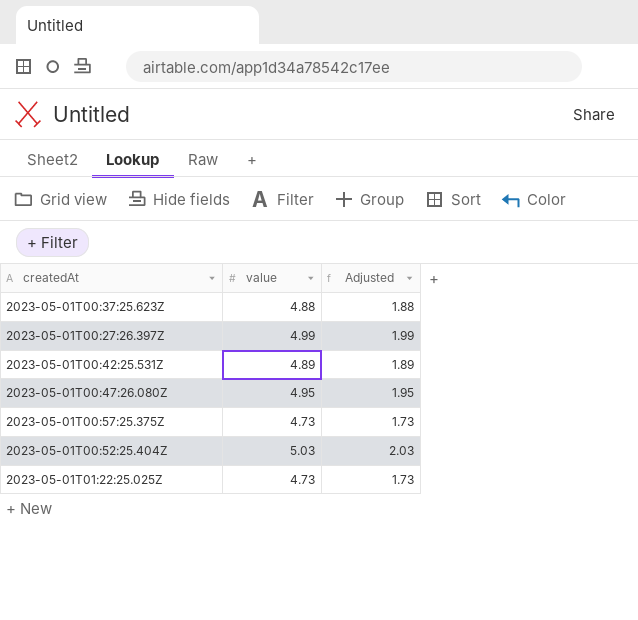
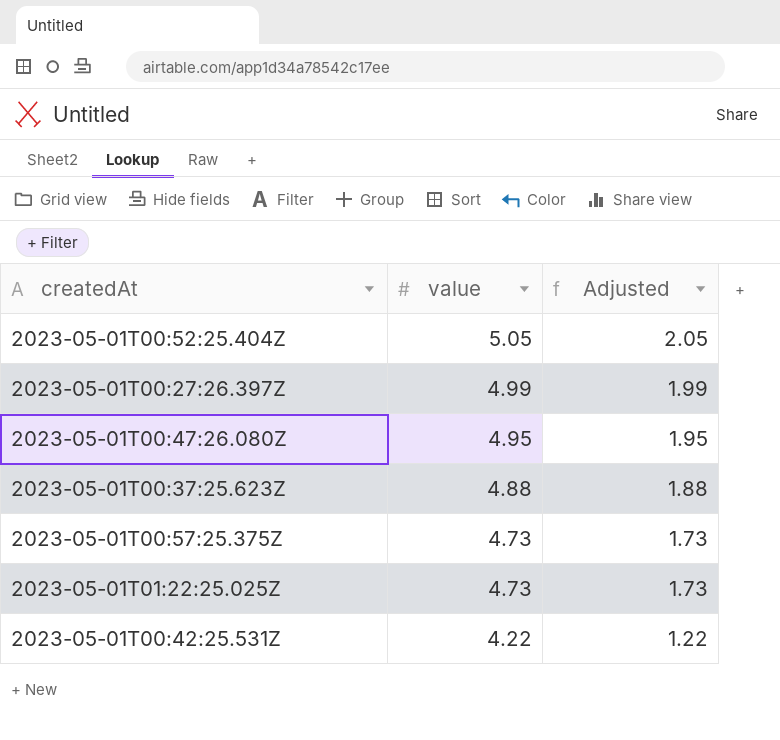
row order: none -> value descending
2023-05-01T00:52:25.404Z | value: 5.03 -> 5.05
2023-05-01T00:52:25.404Z | Adjusted: 2.03 -> 2.05
2023-05-01T00:42:25.531Z | value: 4.89 -> 4.22
2023-05-01T00:42:25.531Z | Adjusted: 1.89 -> 1.22

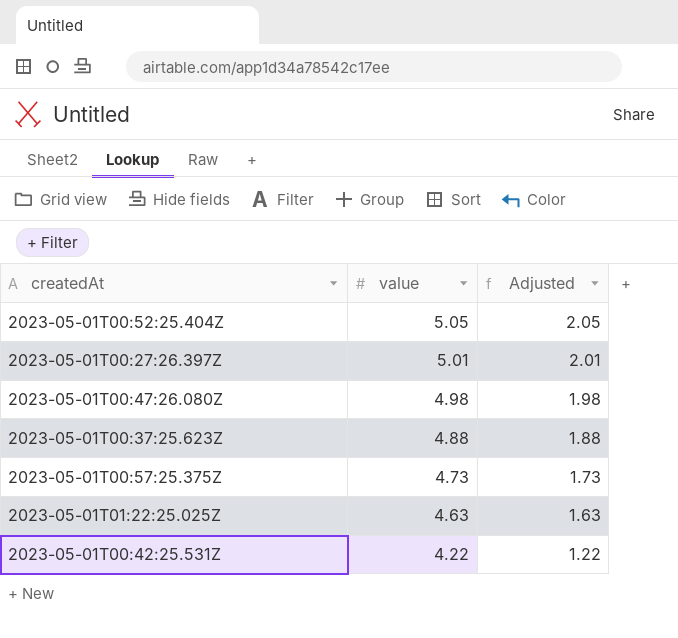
2023-05-01T00:27:26.397Z | value: 4.99 -> 5.01
2023-05-01T00:27:26.397Z | Adjusted: 1.99 -> 2.01
2023-05-01T00:47:26.080Z | value: 4.95 -> 4.98
2023-05-01T00:47:26.080Z | Adjusted: 1.95 -> 1.98
2023-05-01T01:22:25.025Z | value: 4.73 -> 4.63
2023-05-01T01:22:25.025Z | Adjusted: 1.73 -> 1.63

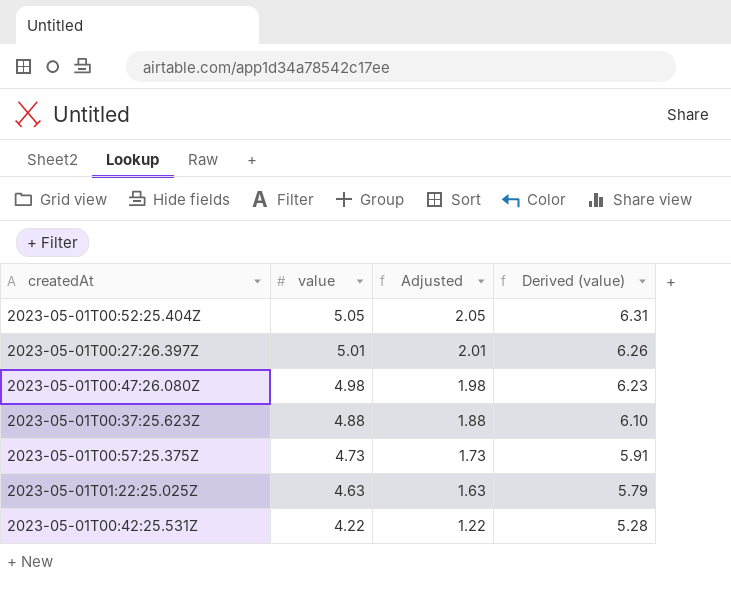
column Derived (value) | formula: none -> [value] * 1.25

